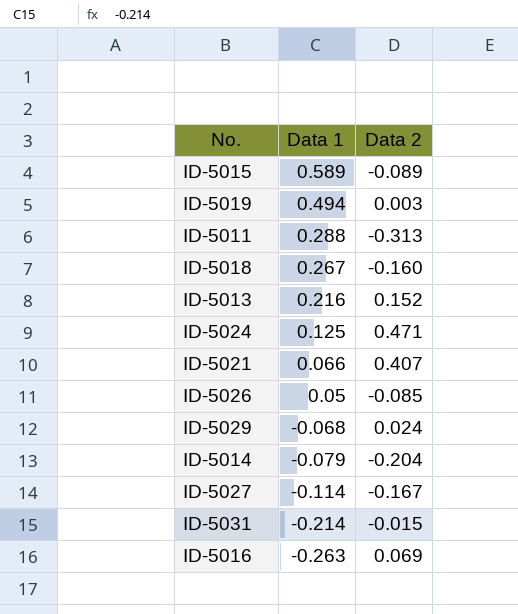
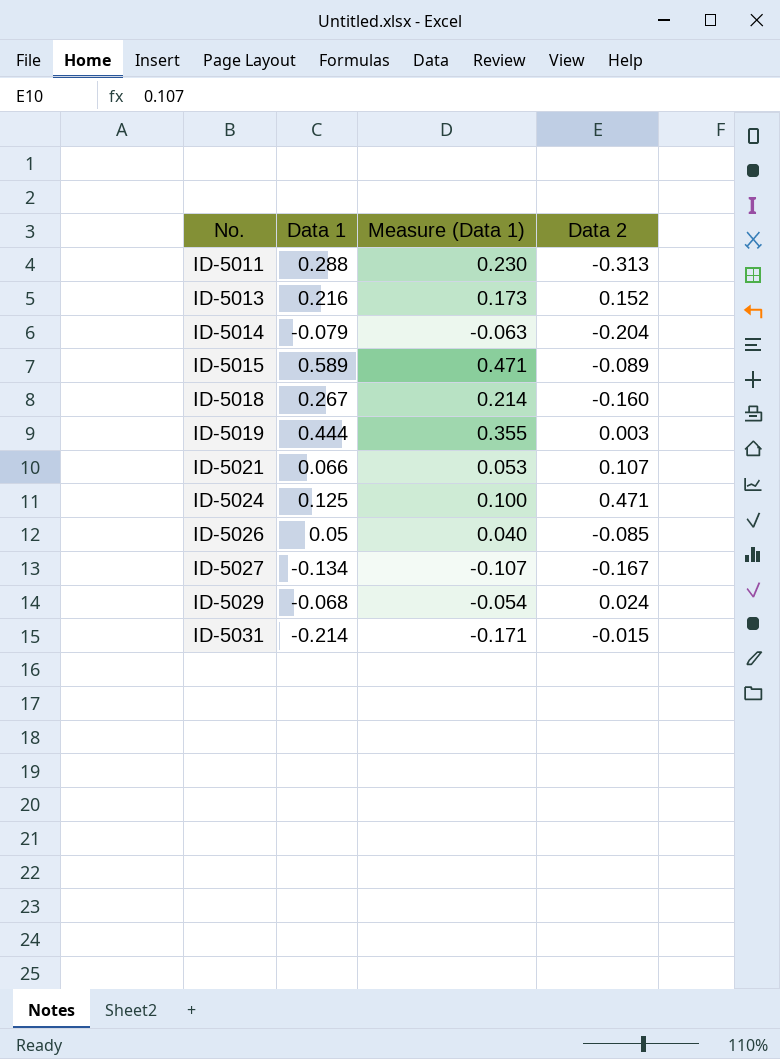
row order: Data 1 descending -> No. ascending
column Measure (Data 1) | formula: none -> [Data 1] * 0.8
row ID-5016: -0.263 | 0.069 -> none
ID-5019 | Data 1: 0.494 -> 0.444
ID-5021 | Data 2: 0.407 -> 0.107
ID-5027 | Data 1: -0.114 -> -0.134

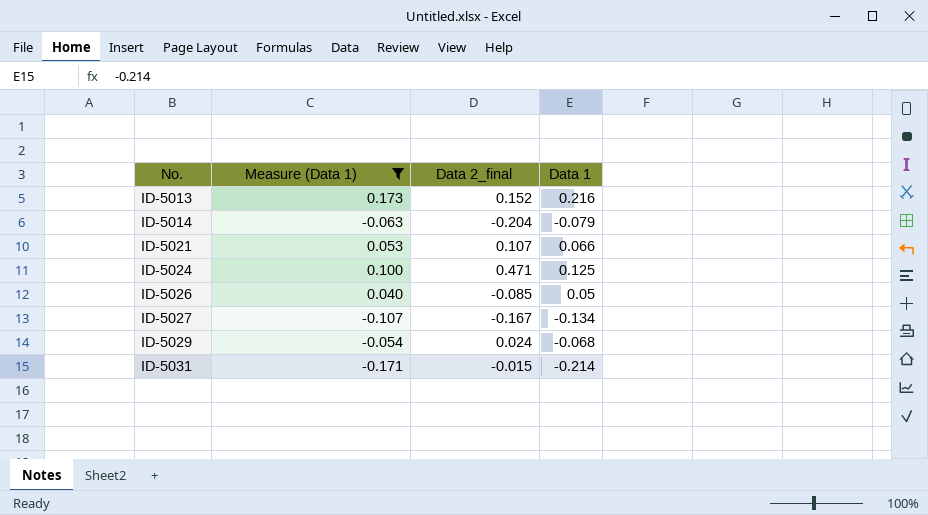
filter: none -> Measure (Data 1) <= 0.173
column name: Data 2 -> Data 2_final
column Data 1 | position: 2 -> 4

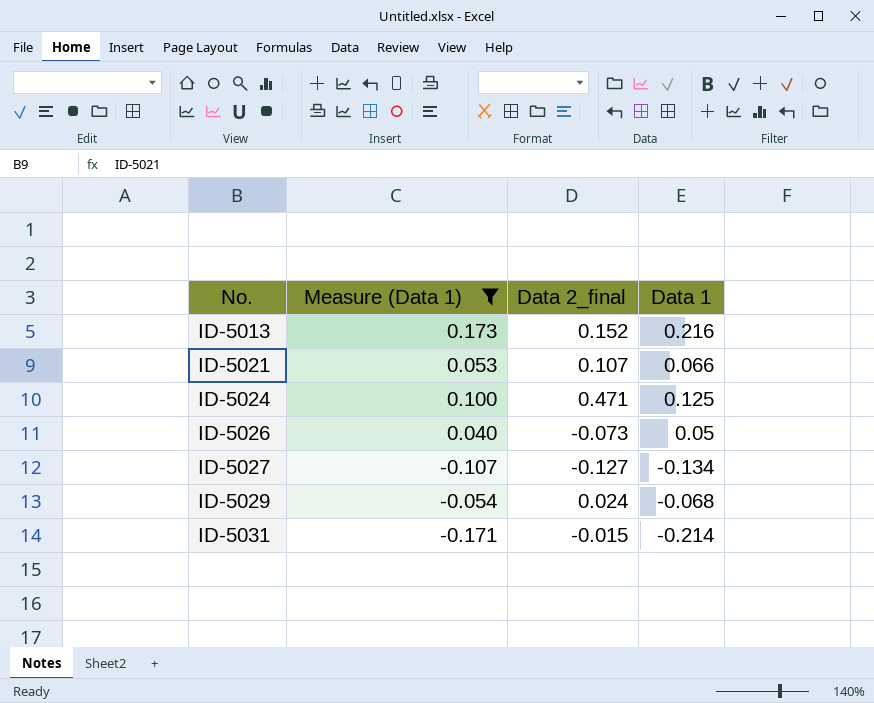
row ID-5014: -0.063 | -0.204 | -0.079 -> none
ID-5026 | Data 2_final: -0.085 -> -0.073
ID-5027 | Data 2_final: -0.167 -> -0.127

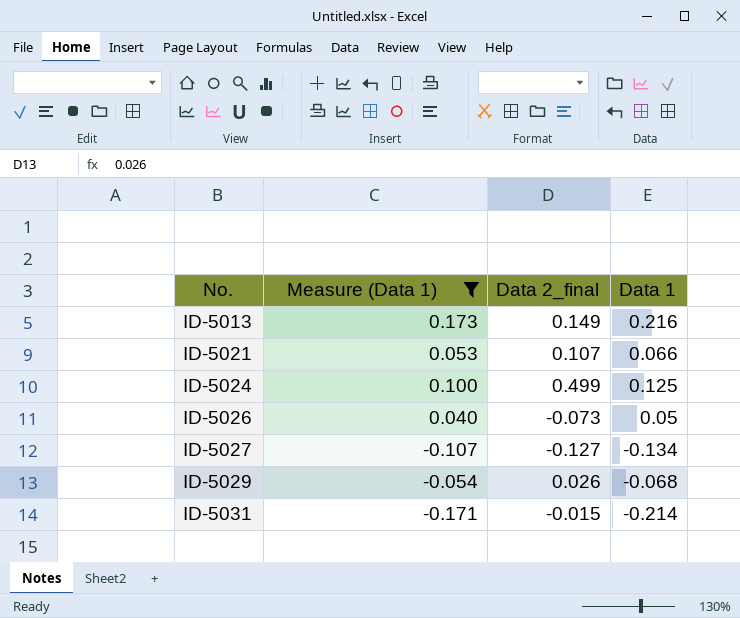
ID-5013 | Data 2_final: 0.152 -> 0.149
ID-5024 | Data 2_final: 0.471 -> 0.499
ID-5029 | Data 2_final: 0.024 -> 0.026

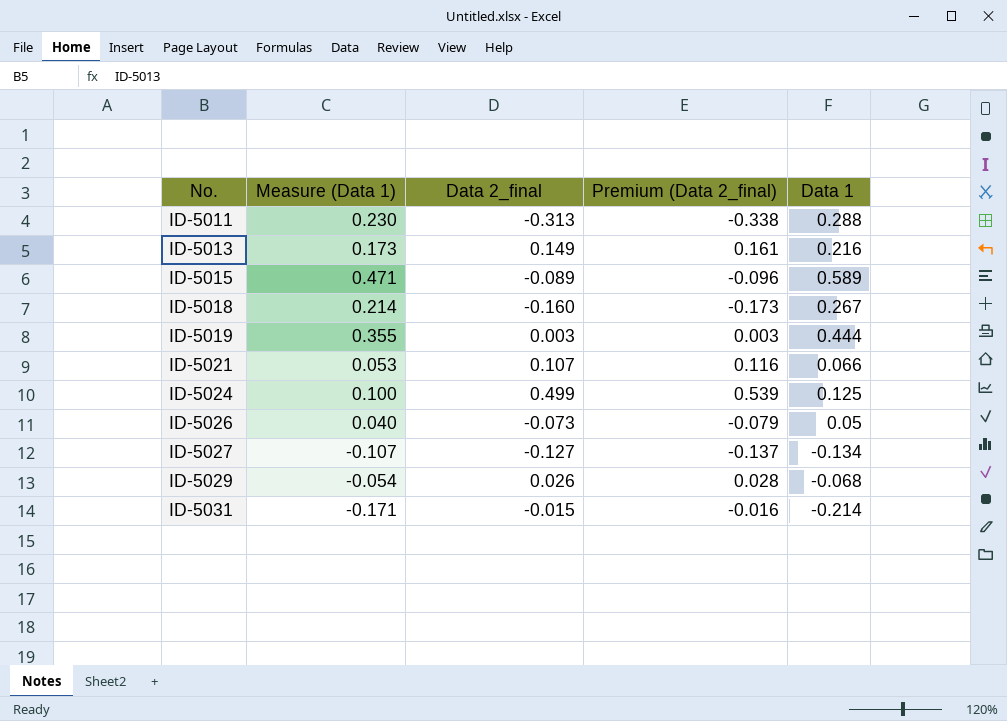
filter: Measure (Data 1) <= 0.173 -> none
column Premium (Data 2_final) | formula: none -> [Data 2_final] * 1.08

